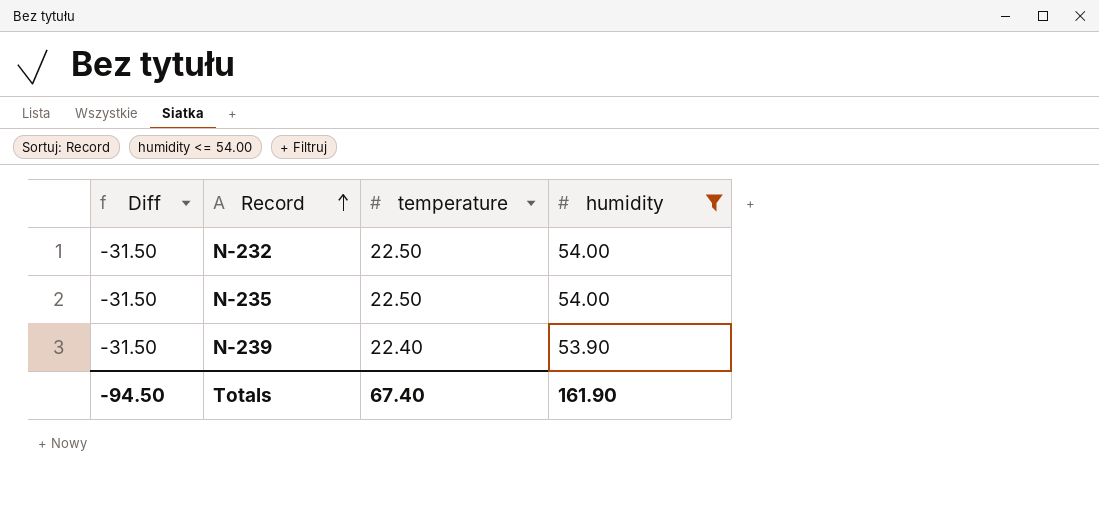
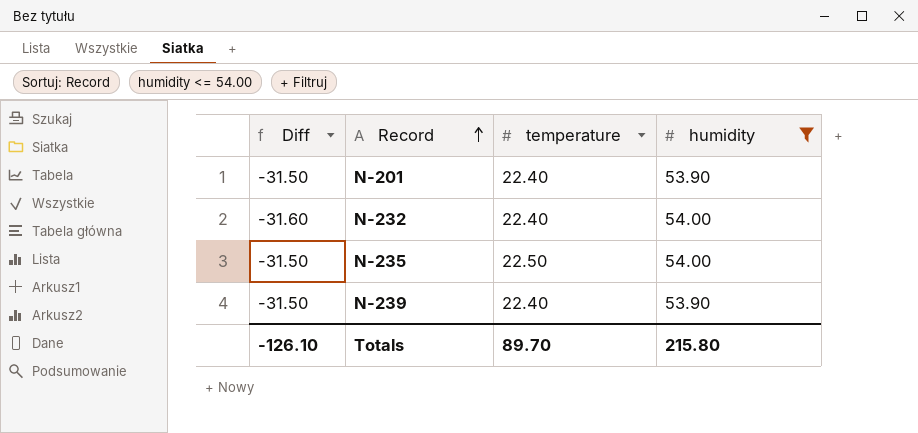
row N-201: none -> -31.50 | 22.40 | 53.90
N-232 | Diff: -31.50 -> -31.60
N-232 | temperature: 22.50 -> 22.40
Totals | Diff: -94.50 -> -126.10
Totals | temperature: 67.40 -> 89.70
Totals | humidity: 161.90 -> 215.80

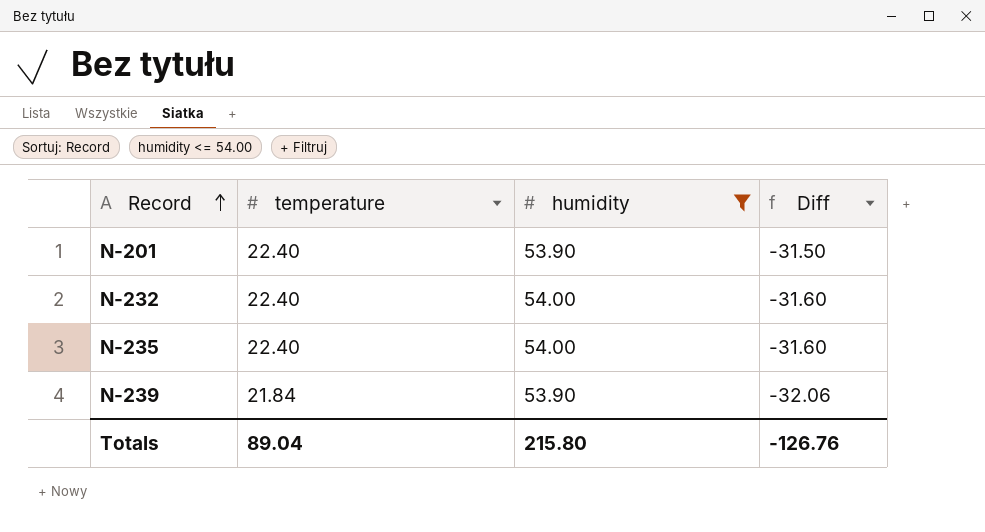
column Diff | position: 1 -> 4
N-235 | temperature: 22.50 -> 22.40
N-235 | Diff: -31.50 -> -31.60
N-239 | temperature: 22.40 -> 21.84
N-239 | Diff: -31.50 -> -32.06
Totals | temperature: 89.70 -> 89.04
Totals | Diff: -126.10 -> -126.76

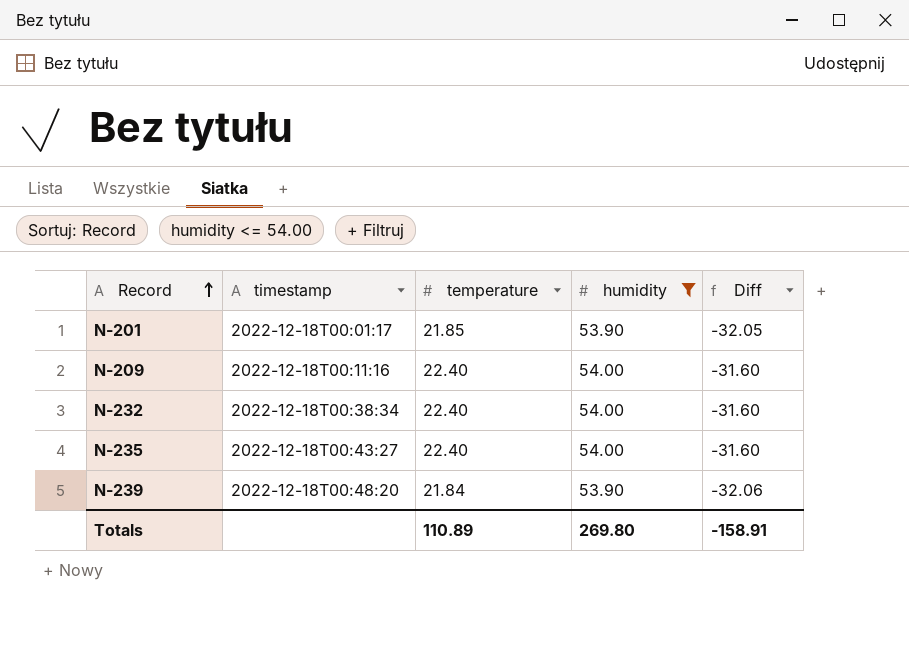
column timestamp | position: none -> 2
N-201 | temperature: 22.40 -> 21.85
N-201 | Diff: -31.50 -> -32.05
row N-209: none -> 2022-12-18T00:11:16 | 22.40 | 54.00 | -31.60
Totals | temperature: 89.04 -> 110.89
Totals | humidity: 215.80 -> 269.80
Totals | Diff: -126.76 -> -158.91

